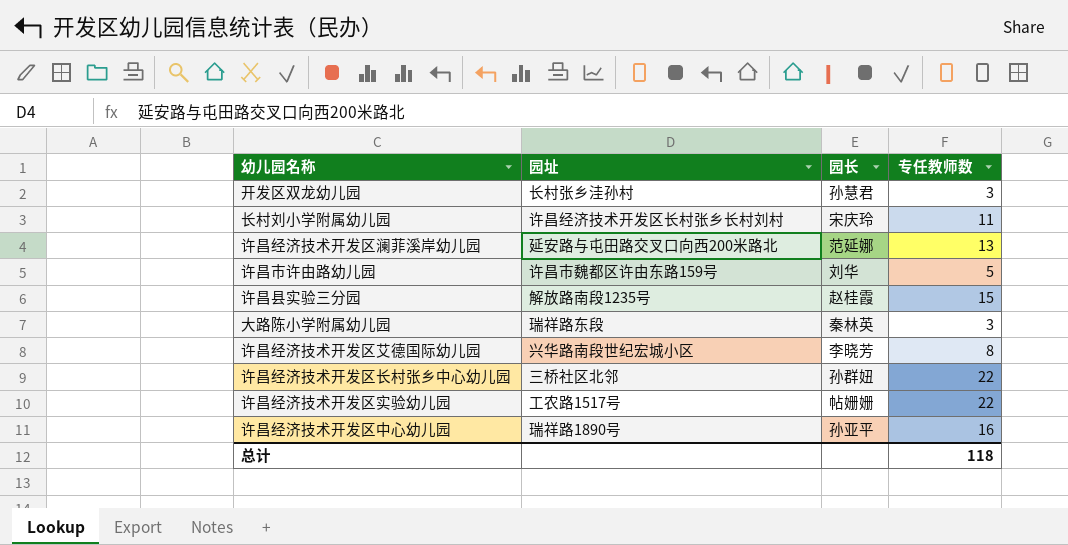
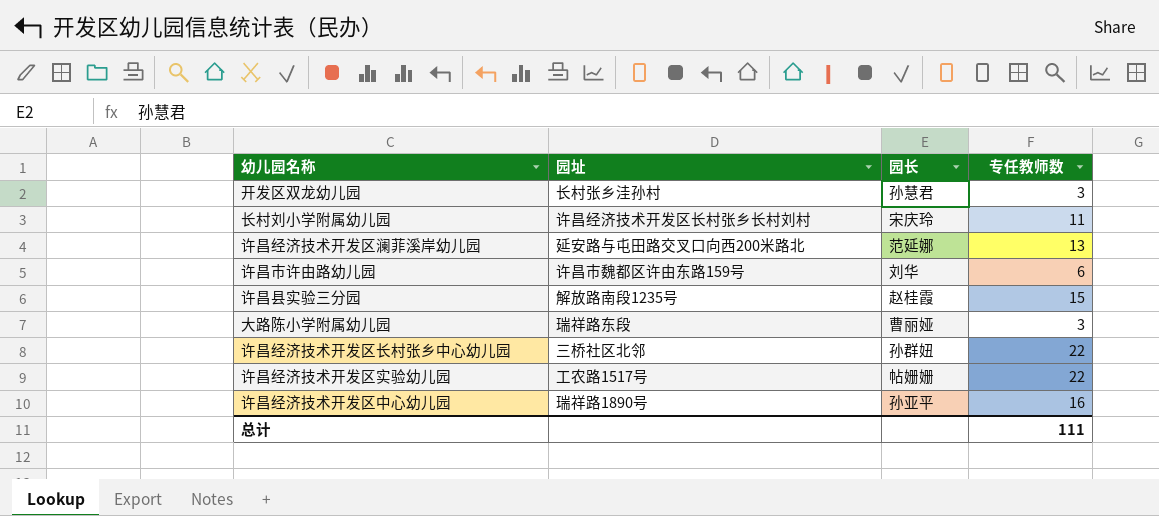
row 许昌经济技术开发区艾德国际幼儿园: 兴华路南段世纪宏城小区 | 李晓芳 | 8 -> none
许昌市许由路幼儿园 | 专任教师数: 5 -> 6
大路陈小学附属幼儿园 | 园长: 秦林英 -> 曹丽娅
总计 | 专任教师数: 118 -> 111

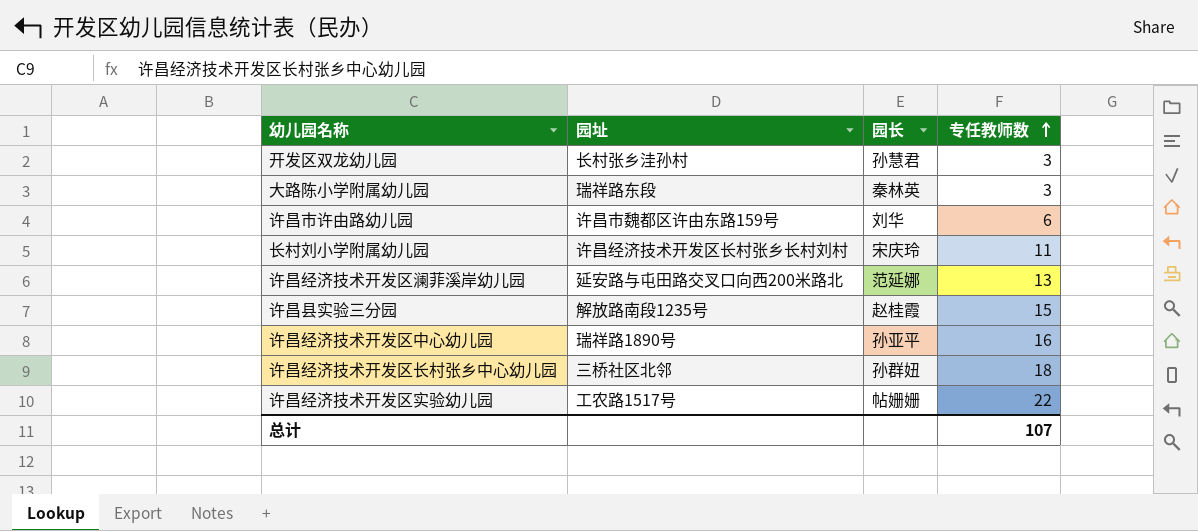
row order: none -> 专任教师数 ascending
大路陈小学附属幼儿园 | 园长: 曹丽娅 -> 秦林英
许昌经济技术开发区长村张乡中心幼儿园 | 专任教师数: 22 -> 18
总计 | 专任教师数: 111 -> 107

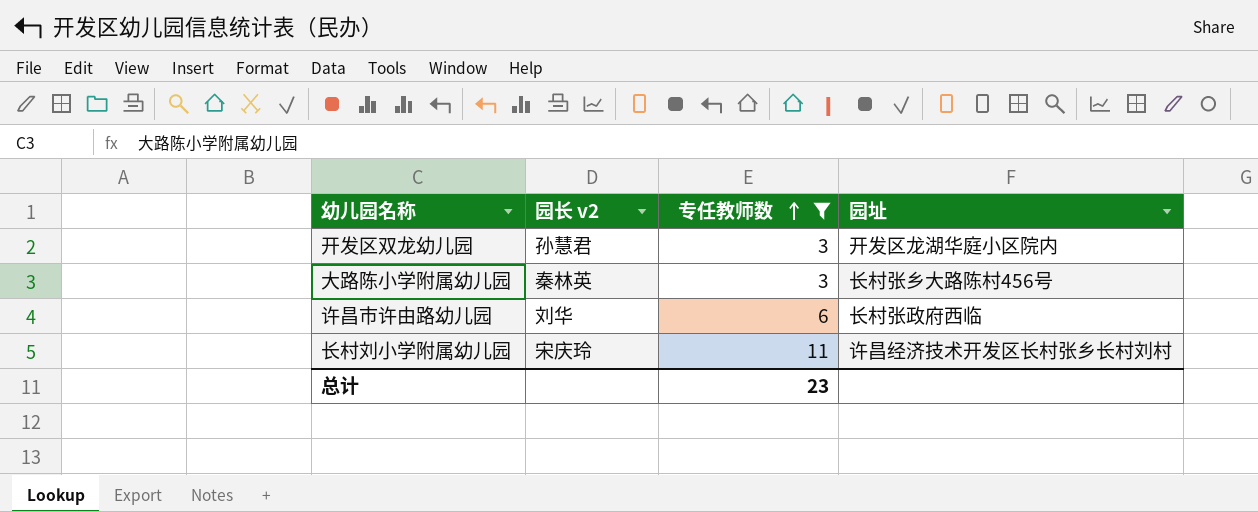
filter: none -> 专任教师数 <= 11
column name: 园长 -> 园长 v2
column 园址 | position: 2 -> 4
开发区双龙幼儿园 | 园址: 长村张乡洼孙村 -> 开发区龙湖华庭小区院内
大路陈小学附属幼儿园 | 园址: 瑞祥路东段 -> 长村张乡大路陈村456号
许昌市许由路幼儿园 | 园址: 许昌市魏都区许由东路159号 -> 长村张政府西临
总计 | 专任教师数: 107 -> 23

